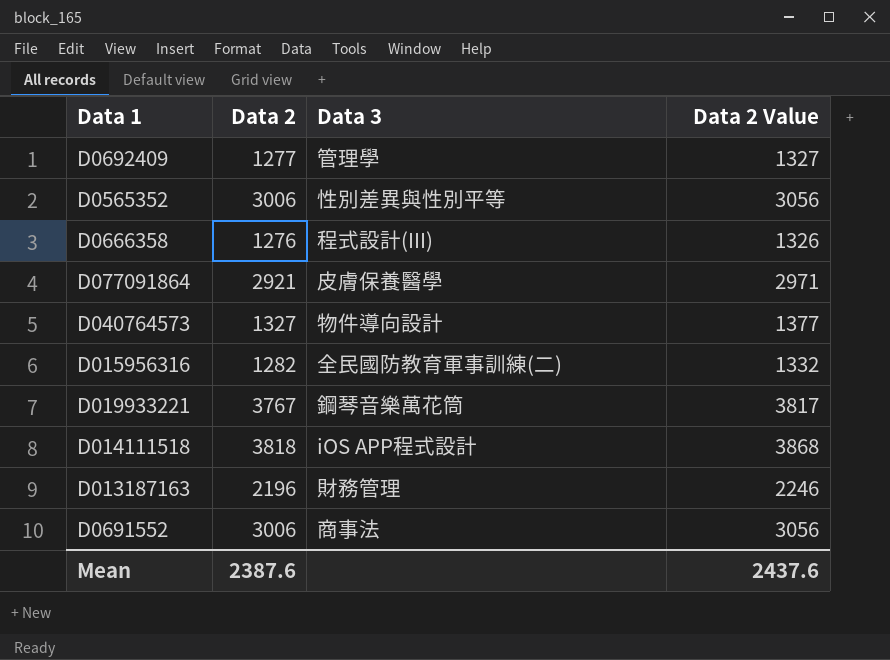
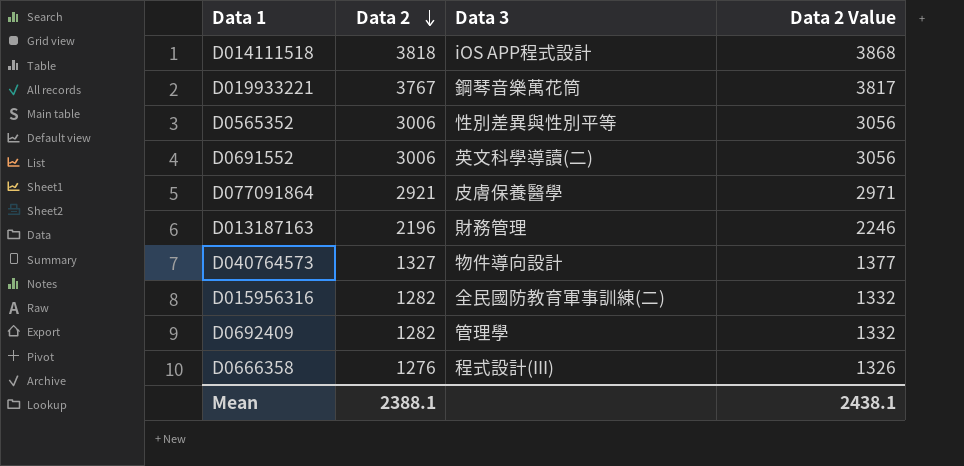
row order: none -> Data 2 descending
D0691552 | Data 3: 商事法 -> 英文科學導讀(二)
D0692409 | Data 2: 1277 -> 1282
D0692409 | Data 2 Value: 1327 -> 1332
Mean | Data 2: 2387.6 -> 2388.1
Mean | Data 2 Value: 2437.6 -> 2438.1

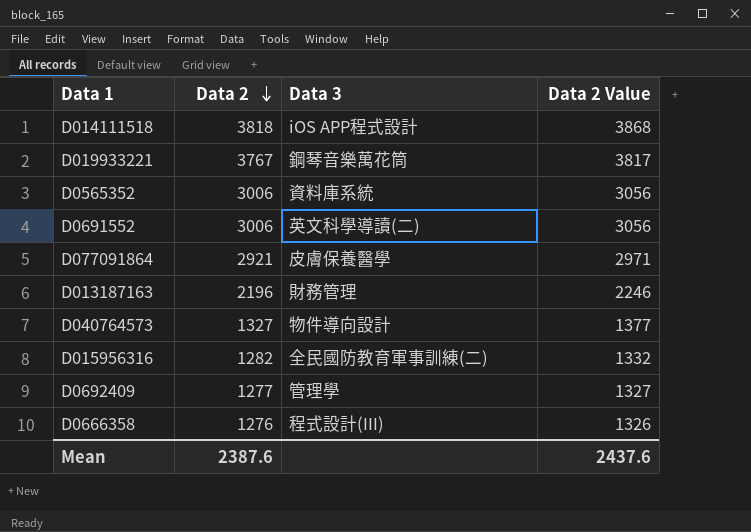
D0565352 | Data 3: 性別差異與性別平等 -> 資料庫系統
D0692409 | Data 2: 1282 -> 1277
D0692409 | Data 2 Value: 1332 -> 1327
Mean | Data 2: 2388.1 -> 2387.6
Mean | Data 2 Value: 2438.1 -> 2437.6

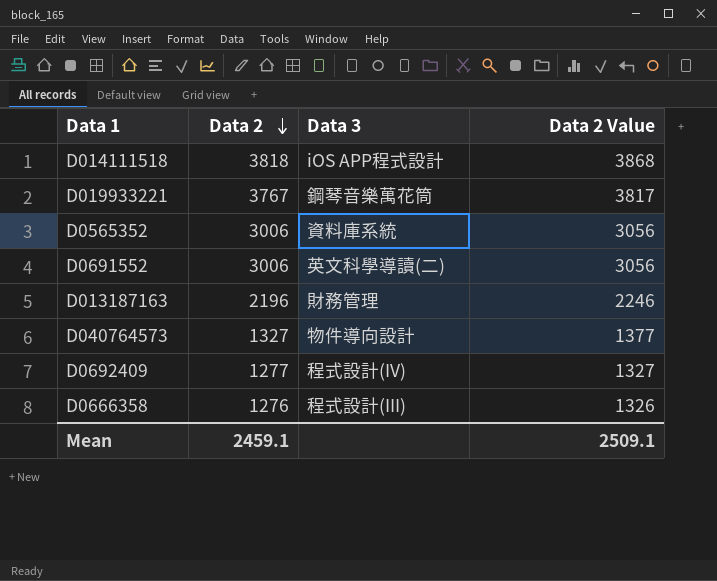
row D077091864: 2921 | 皮膚保養醫學 | 2971 -> none
row D015956316: 1282 | 全民國防教育軍事訓練(二) | 1332 -> none
D0692409 | Data 3: 管理學 -> 程式設計(IV)
Mean | Data 2: 2387.6 -> 2459.1
Mean | Data 2 Value: 2437.6 -> 2509.1

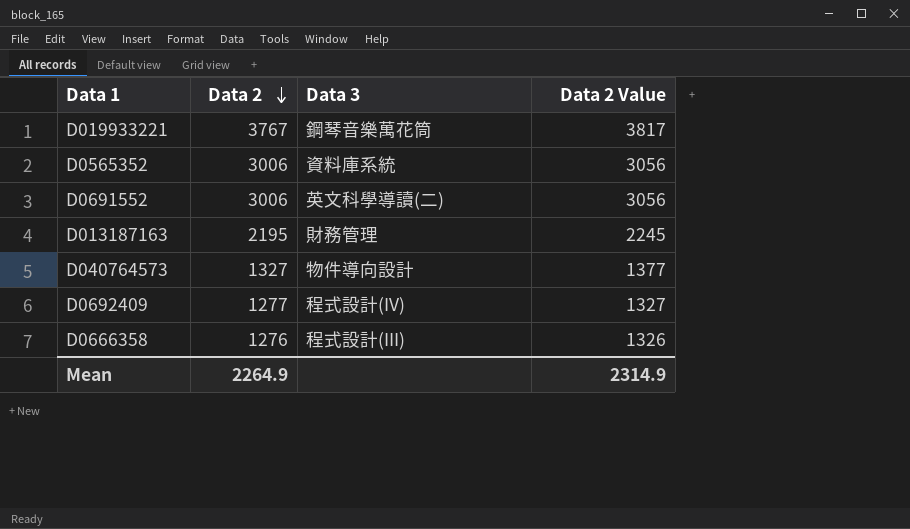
row D014111518: 3818 | iOS APP程式設計 | 3868 -> none
D013187163 | Data 2: 2196 -> 2195
D013187163 | Data 2 Value: 2246 -> 2245
Mean | Data 2: 2459.1 -> 2264.9
Mean | Data 2 Value: 2509.1 -> 2314.9

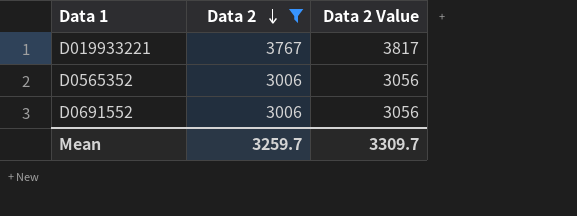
filter: none -> Data 2 >= 3006
column Data 3 | position: 3 -> none
Mean | Data 2: 2264.9 -> 3259.7
Mean | Data 2 Value: 2314.9 -> 3309.7

